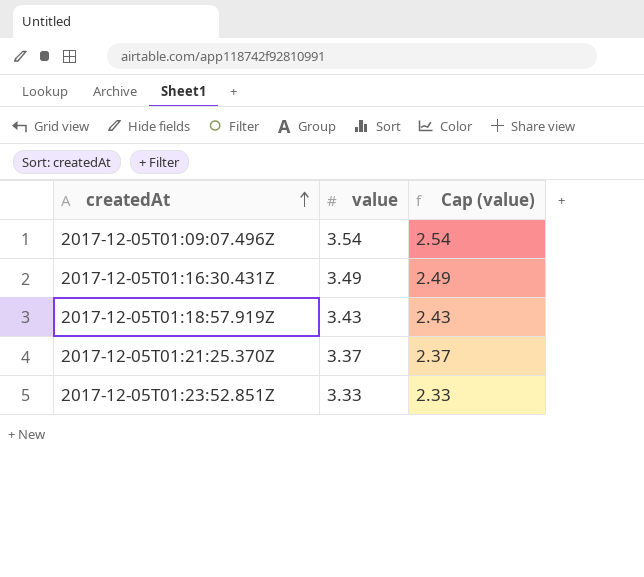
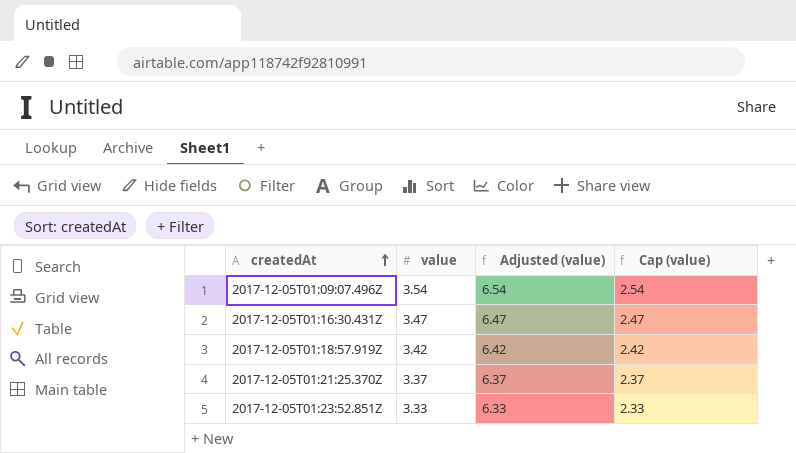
column Adjusted (value) | formula: none -> [value] + 3
2017-12-05T01:16:30.431Z | value: 3.49 -> 3.47
2017-12-05T01:16:30.431Z | Cap (value): 2.49 -> 2.47
2017-12-05T01:18:57.919Z | value: 3.43 -> 3.42
2017-12-05T01:18:57.919Z | Cap (value): 2.43 -> 2.42

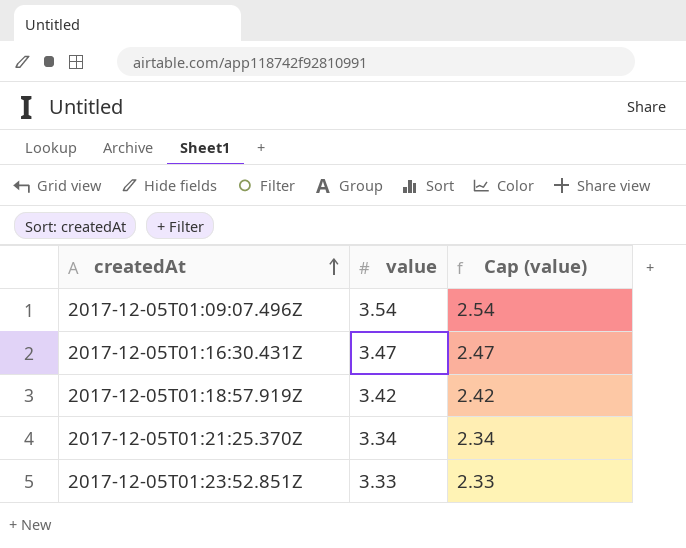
column Adjusted (value) | formula: [value] + 3 -> none
2017-12-05T01:21:25.370Z | value: 3.37 -> 3.34
2017-12-05T01:21:25.370Z | Cap (value): 2.37 -> 2.34

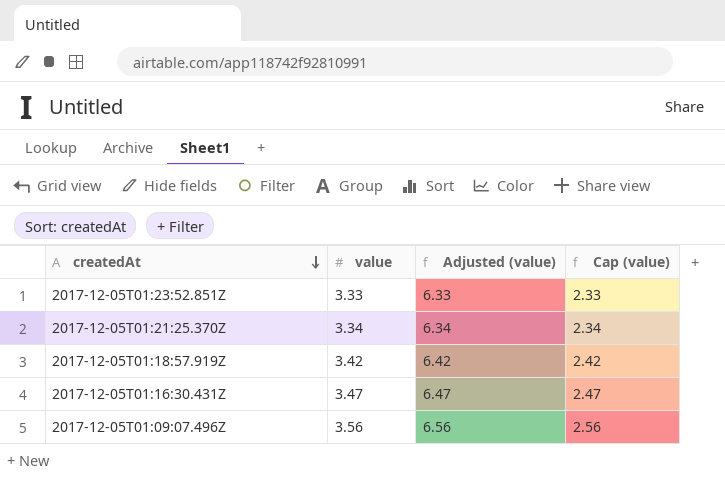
row order: createdAt ascending -> createdAt descending
column Adjusted (value) | formula: none -> [value] + 3
2017-12-05T01:09:07.496Z | value: 3.54 -> 3.56
2017-12-05T01:09:07.496Z | Cap (value): 2.54 -> 2.56

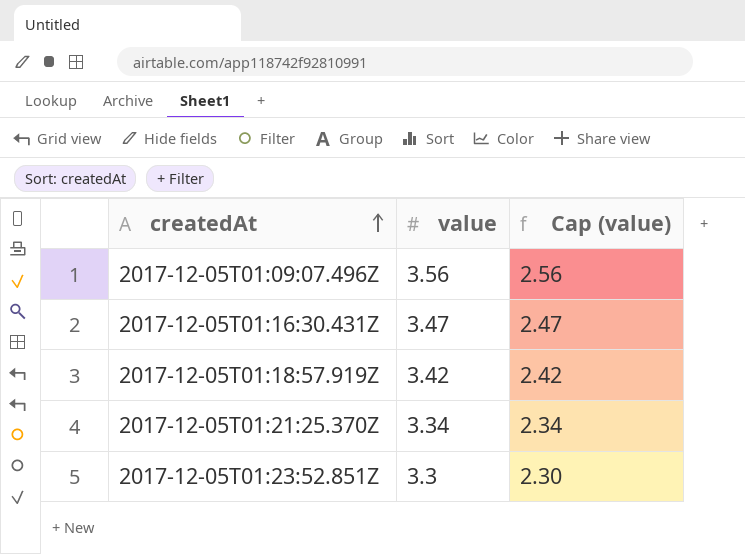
row order: createdAt descending -> createdAt ascending
column Adjusted (value) | formula: [value] + 3 -> none
2017-12-05T01:23:52.851Z | value: 3.33 -> 3.3
2017-12-05T01:23:52.851Z | Cap (value): 2.33 -> 2.30

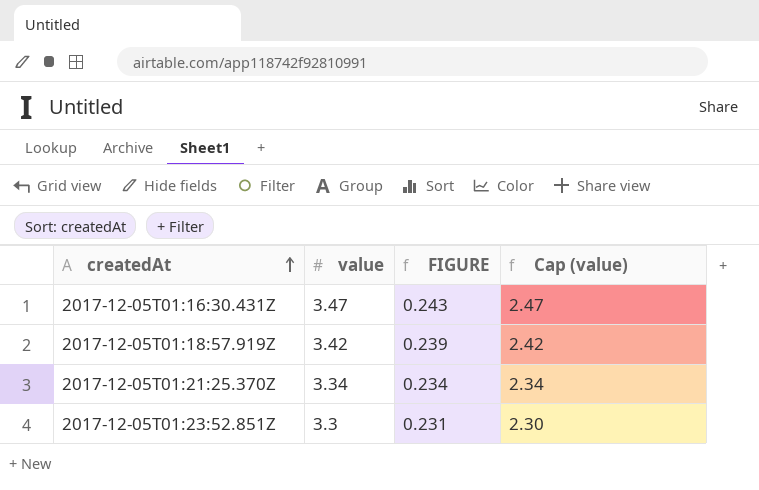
column FIGURE | formula: none -> [value] * 0.07
row 2017-12-05T01:09:07.496Z: 3.56 | 2.56 -> none

